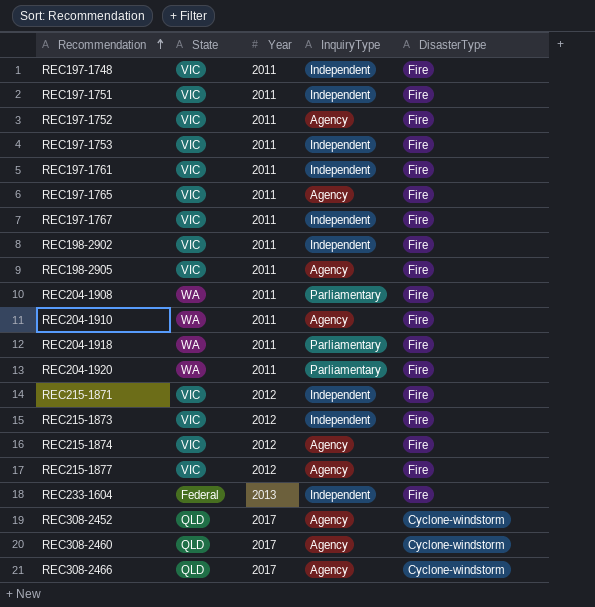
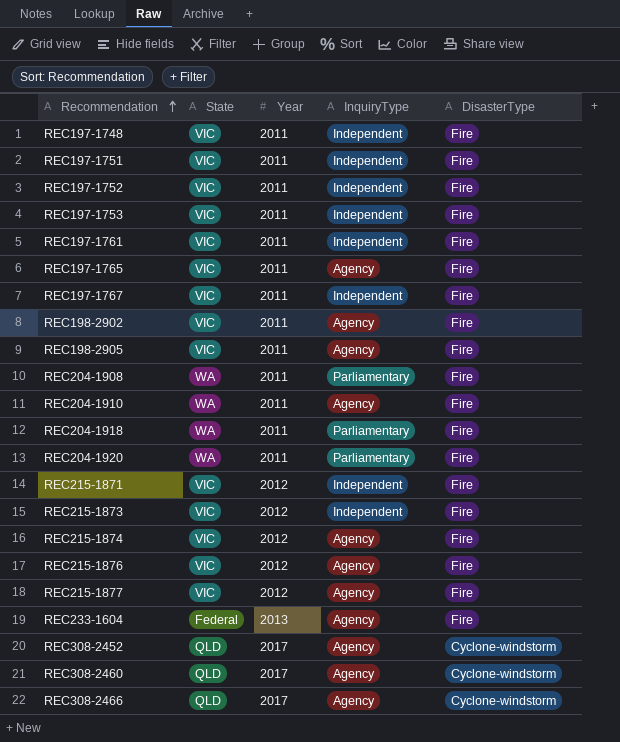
REC197-1752 | InquiryType: Agency -> Independent
REC198-2902 | InquiryType: Independent -> Agency
row REC215-1876: none -> VIC | 2012 | Agency | Fire
REC233-1604 | InquiryType: Independent -> Agency

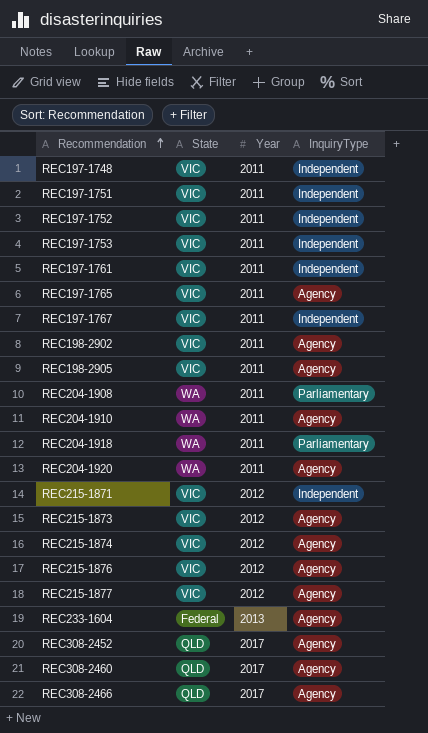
column DisasterType | position: 5 -> none
REC204-1920 | InquiryType: Parliamentary -> Agency
REC215-1873 | InquiryType: Independent -> Agency

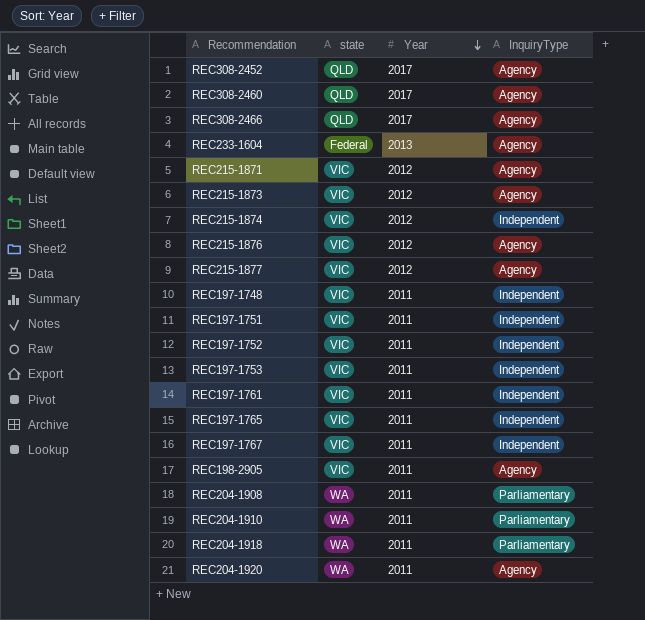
row order: Recommendation ascending -> Year descending
column name: State -> state
row REC198-2902: VIC | 2011 | Agency -> none
REC215-1871 | InquiryType: Independent -> Agency
REC215-1874 | InquiryType: Agency -> Independent
REC197-1765 | InquiryType: Agency -> Independent
REC204-1910 | InquiryType: Agency -> Parliamentary

